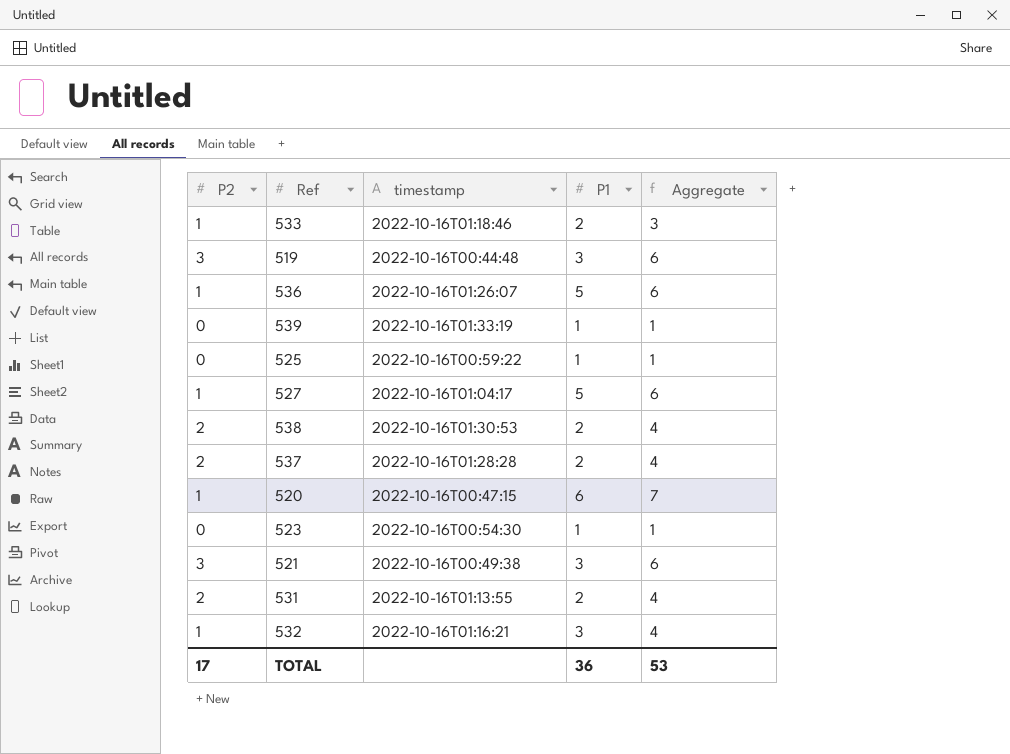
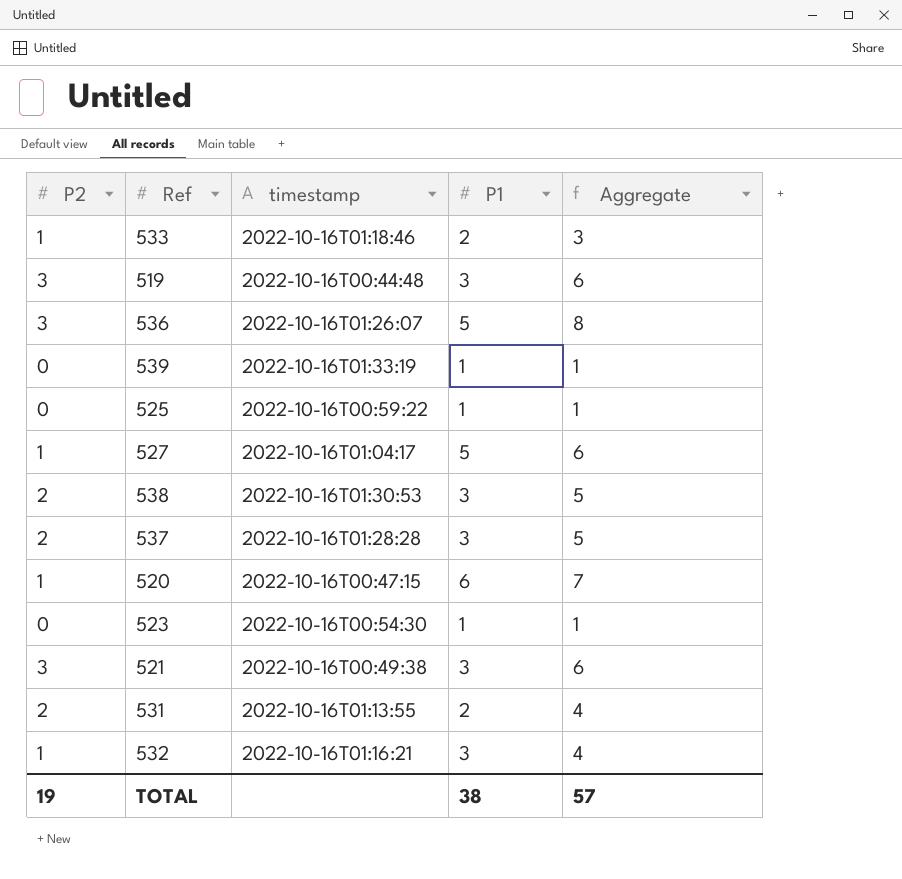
536 | P2: 1 -> 3
536 | Aggregate: 6 -> 8
538 | P1: 2 -> 3
538 | Aggregate: 4 -> 5
537 | P1: 2 -> 3
537 | Aggregate: 4 -> 5
TOTAL | P2: 17 -> 19
TOTAL | P1: 36 -> 38
TOTAL | Aggregate: 53 -> 57

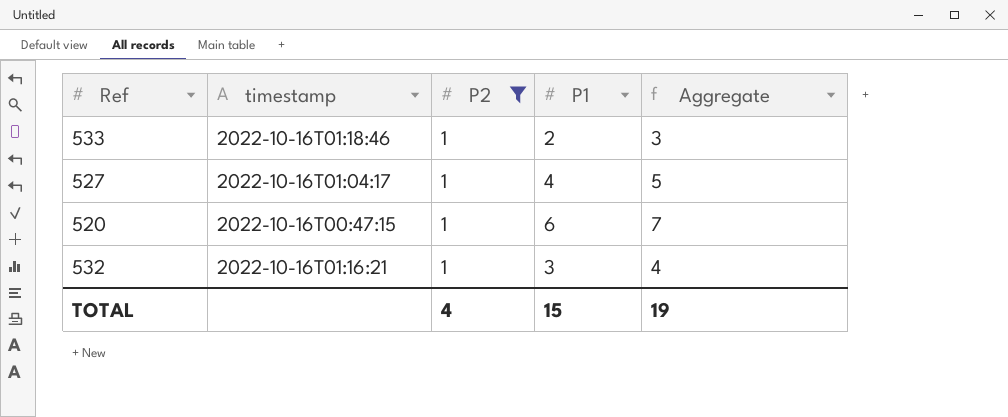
filter: none -> P2 = 1
column P2 | position: 1 -> 3
527 | P1: 5 -> 4
527 | Aggregate: 6 -> 5
TOTAL | P2: 19 -> 4
TOTAL | P1: 38 -> 15
TOTAL | Aggregate: 57 -> 19

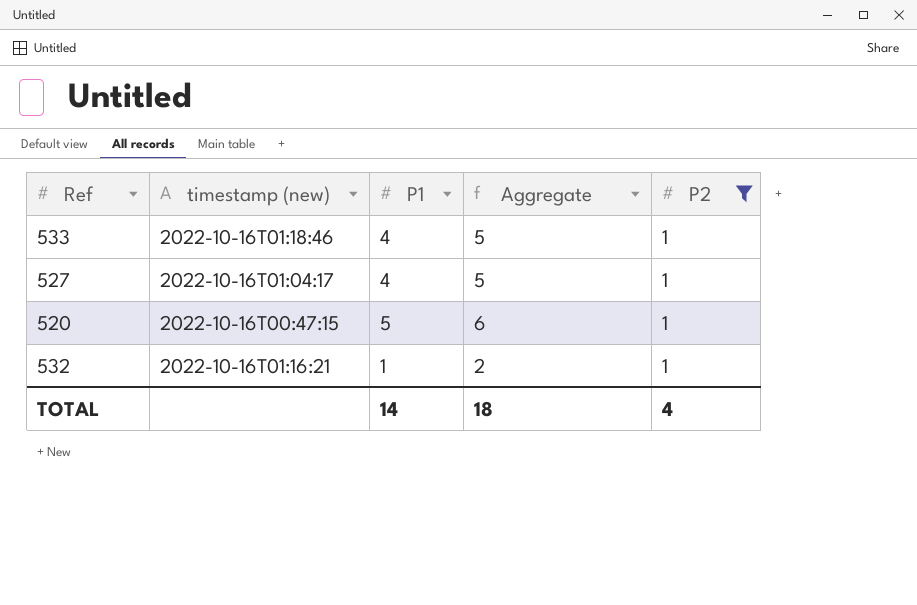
column name: timestamp -> timestamp (new)
column P2 | position: 3 -> 5
533 | P1: 2 -> 4
533 | Aggregate: 3 -> 5
520 | P1: 6 -> 5
520 | Aggregate: 7 -> 6
532 | P1: 3 -> 1
532 | Aggregate: 4 -> 2
TOTAL | P1: 15 -> 14
TOTAL | Aggregate: 19 -> 18

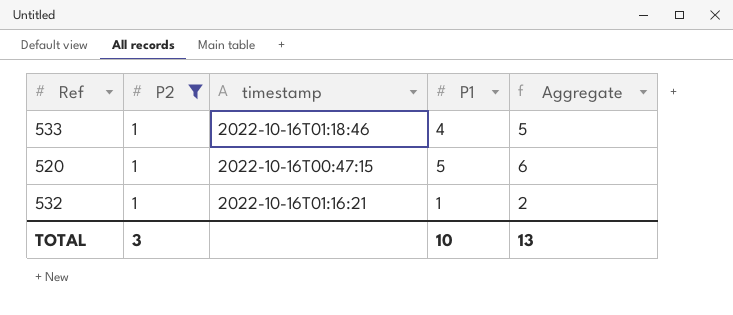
column P2 | position: 5 -> 2
column name: timestamp (new) -> timestamp
row 527: 2022-10-16T01:04:17 | 4 | 5 | 1 -> none
TOTAL | P2: 4 -> 3
TOTAL | P1: 14 -> 10
TOTAL | Aggregate: 18 -> 13

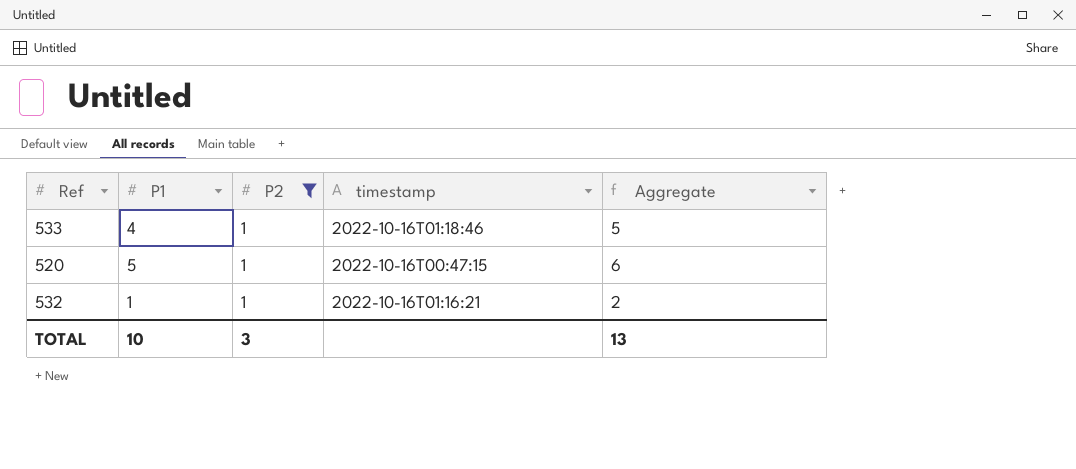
column P1 | position: 4 -> 2

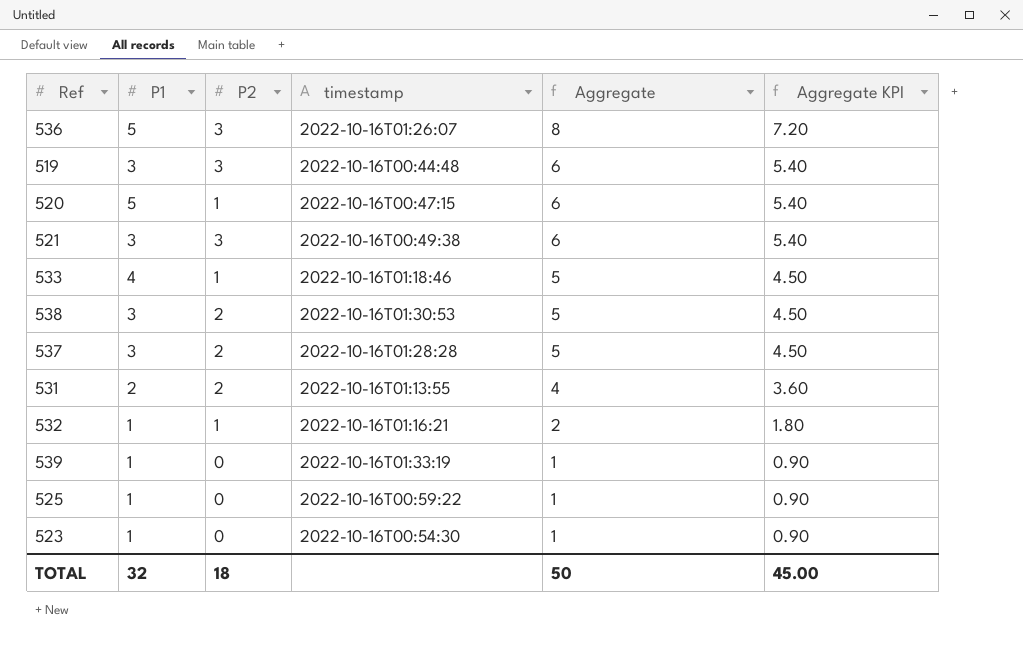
filter: P2 = 1 -> none
row order: none -> Aggregate descending
column Aggregate KPI | formula: none -> [Aggregate] * 0.9
TOTAL | P1: 10 -> 32
TOTAL | P2: 3 -> 18
TOTAL | Aggregate: 13 -> 50

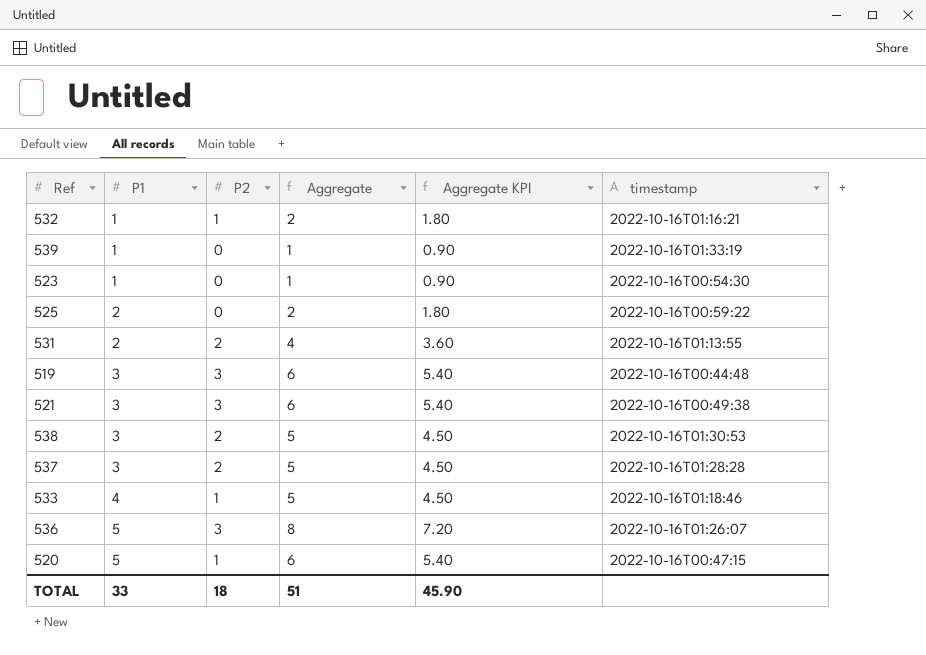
row order: Aggregate descending -> P1 ascending
column timestamp | position: 4 -> 6
525 | P1: 1 -> 2
525 | Aggregate: 1 -> 2
525 | Aggregate KPI: 0.90 -> 1.80
TOTAL | P1: 32 -> 33
TOTAL | Aggregate: 50 -> 51
TOTAL | Aggregate KPI: 45.00 -> 45.90

